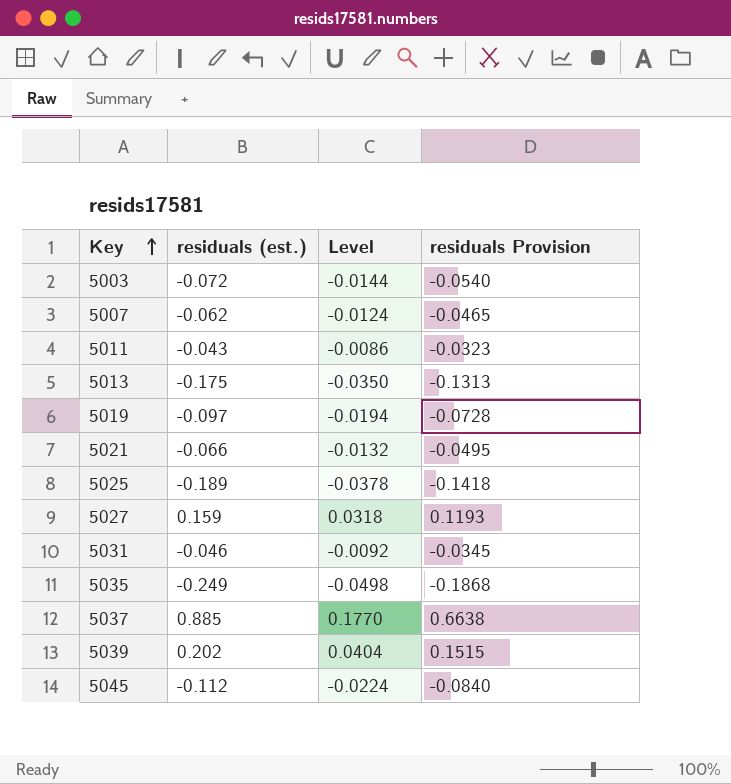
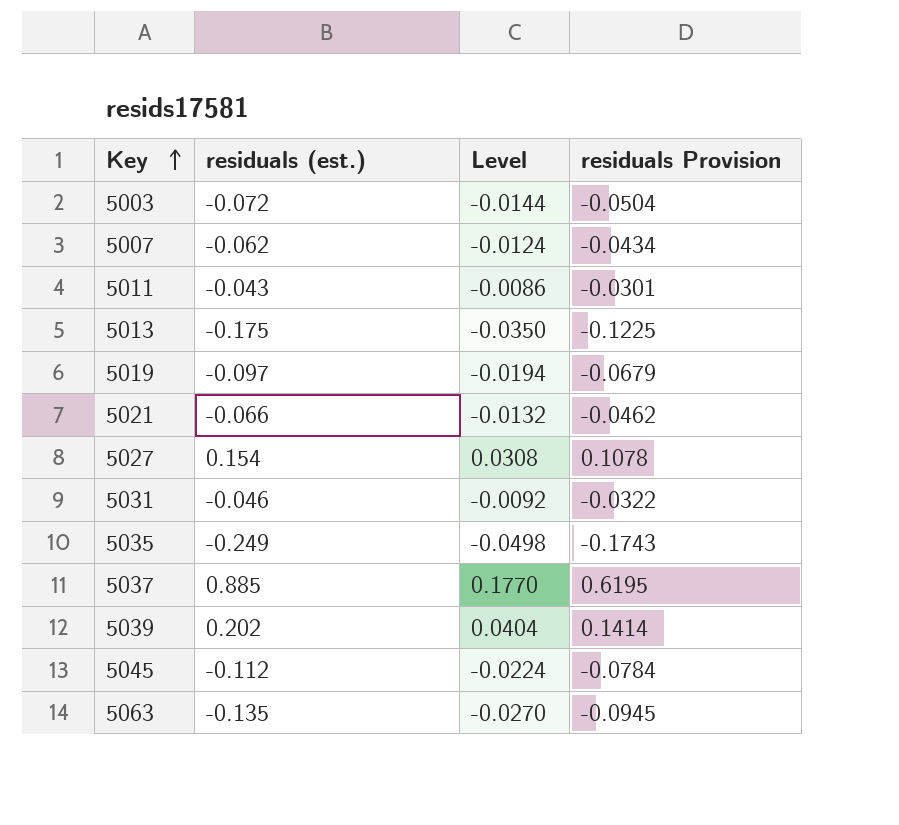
column residuals Provision | formula: [residuals (est.)] * 0.75 -> [residuals (est.)] * 0.7
row 5025: -0.189 | -0.0378 | -0.1418 -> none
5027 | residuals (est.): 0.159 -> 0.154
5027 | Level: 0.0318 -> 0.0308
row 5063: none -> -0.135 | -0.0270 | -0.0945

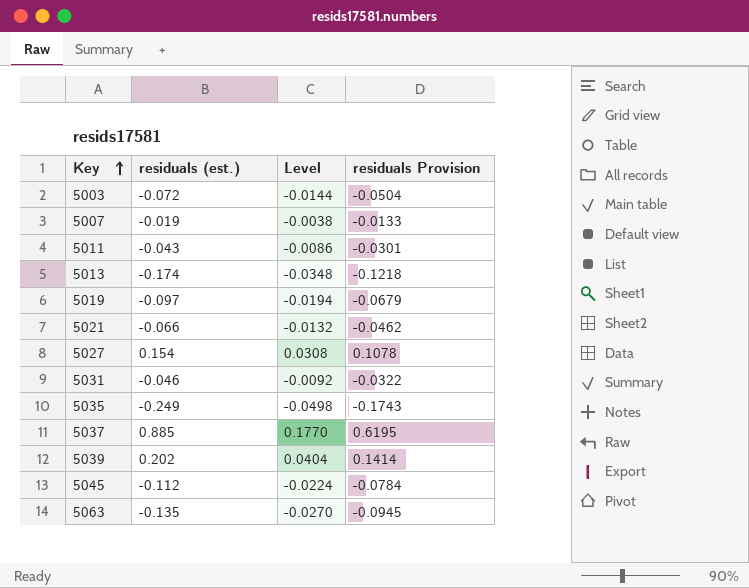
5007 | residuals (est.): -0.062 -> -0.019
5007 | Level: -0.0124 -> -0.0038
5007 | residuals Provision: -0.0434 -> -0.0133
5013 | residuals (est.): -0.175 -> -0.174
5013 | Level: -0.0350 -> -0.0348
5013 | residuals Provision: -0.1225 -> -0.1218

